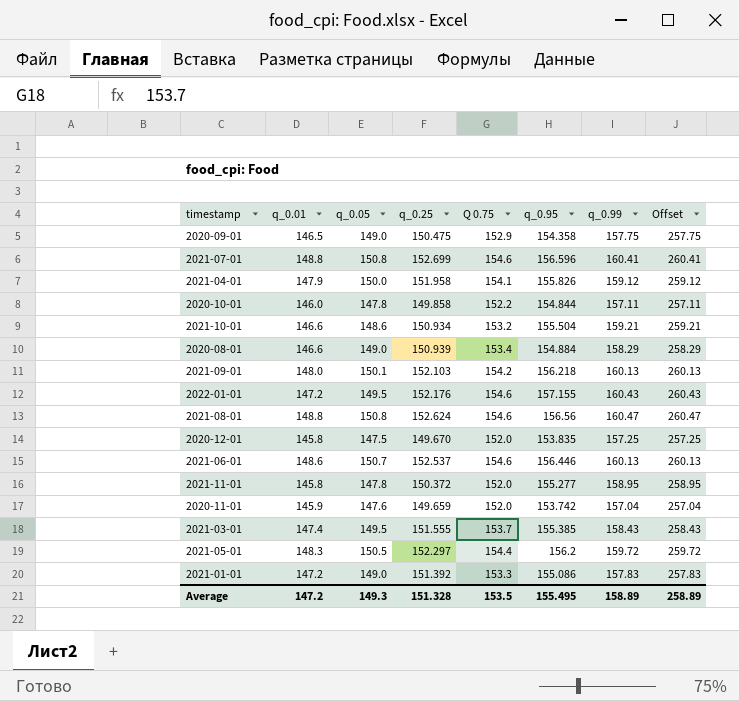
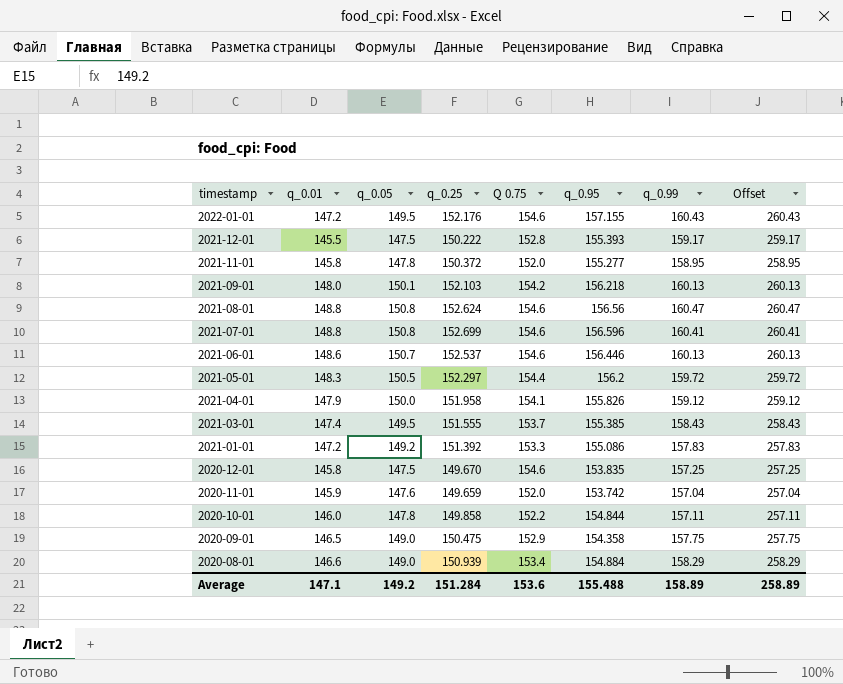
row order: none -> timestamp descending
row 2021-10-01: 146.6 | 148.6 | 150.934 | 153.2 | 155.504 | 159.21 | 259.21 -> none
row 2021-12-01: none -> 145.5 | 147.5 | 150.222 | 152.8 | 155.393 | 159.17 | 259.17
2021-01-01 | q_0.05: 149.0 -> 149.2
2020-12-01 | Q 0.75: 152.0 -> 154.6
Average | q_0.01: 147.2 -> 147.1
Average | q_0.05: 149.3 -> 149.2
Average | q_0.25: 151.328 -> 151.284
Average | Q 0.75: 153.5 -> 153.6
Average | q_0.95: 155.495 -> 155.488

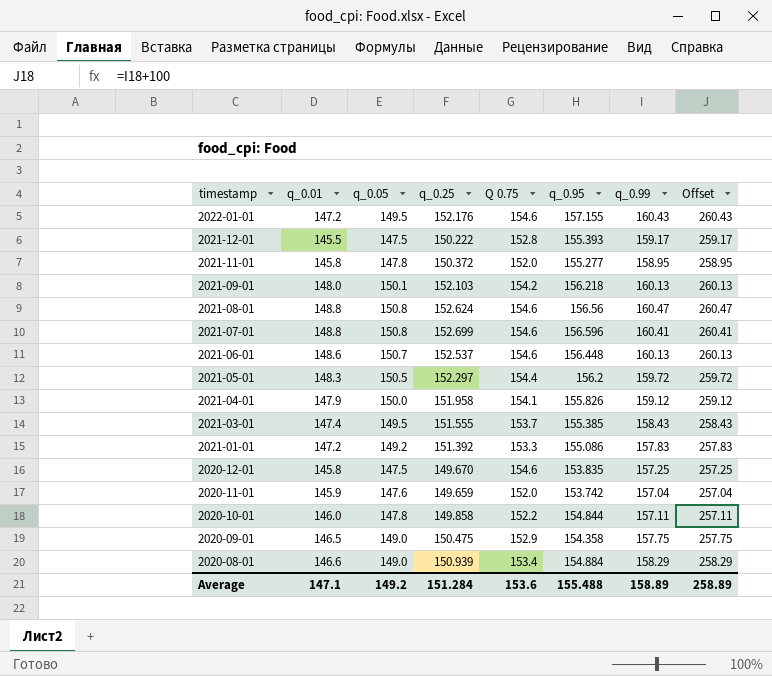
2021-06-01 | q_0.95: 156.446 -> 156.448

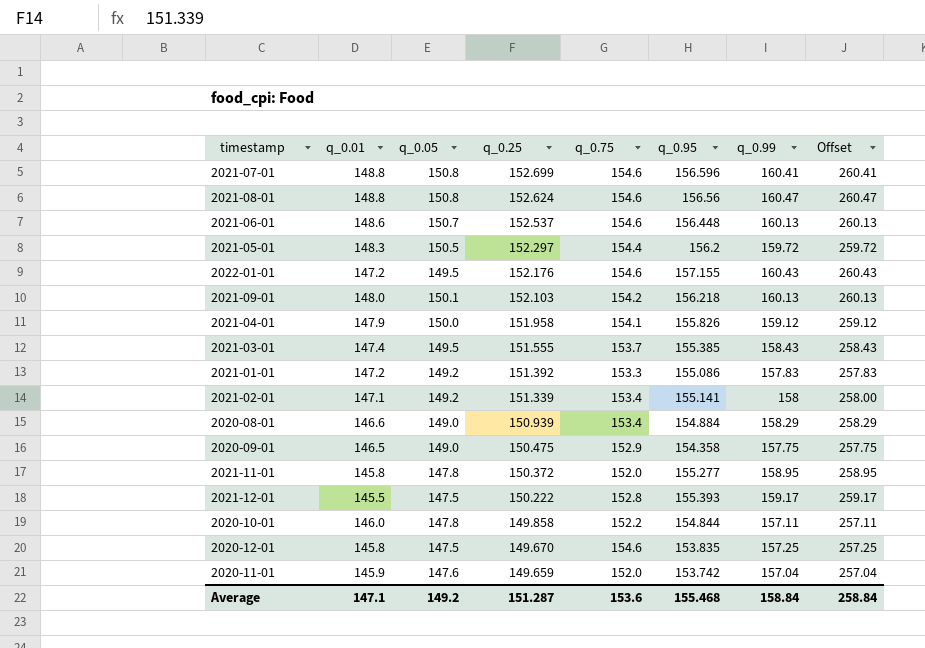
row order: timestamp descending -> q_0.25 descending
column name: Q 0.75 -> q_0.75
row 2021-02-01: none -> 147.1 | 149.2 | 151.339 | 153.4 | 155.141 | 158 | 258.00
Average | q_0.25: 151.284 -> 151.287
Average | q_0.95: 155.488 -> 155.468
Average | q_0.99: 158.89 -> 158.84
Average | Offset: 258.89 -> 258.84

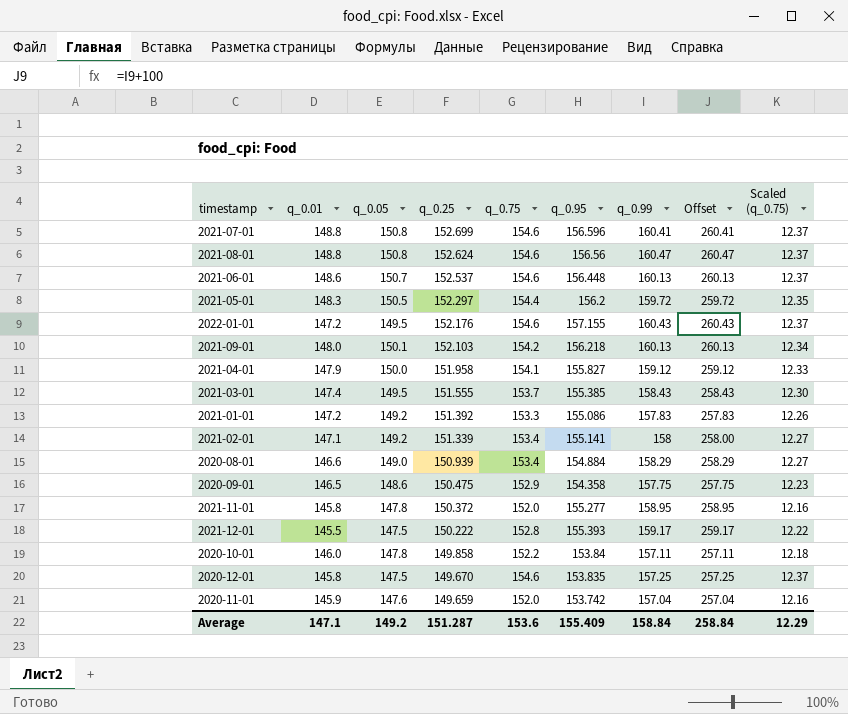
column Scaled (q_0.75) | formula: none -> [q_0.75] * 0.08
2021-04-01 | q_0.95: 155.826 -> 155.827
2020-09-01 | q_0.05: 149.0 -> 148.6
2020-10-01 | q_0.95: 154.844 -> 153.84
Average | q_0.95: 155.468 -> 155.409

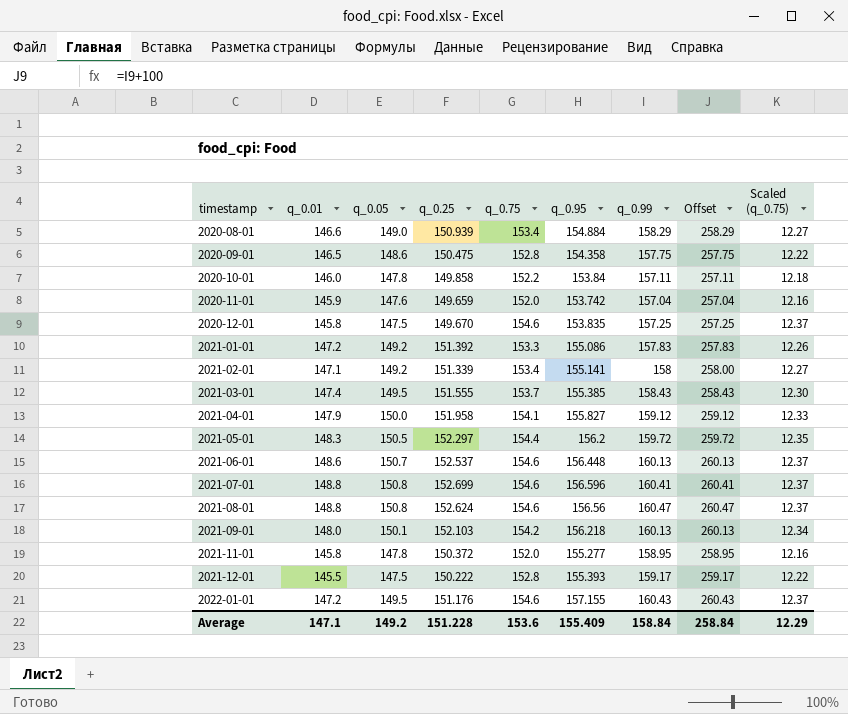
row order: q_0.25 descending -> timestamp ascending
2020-09-01 | q_0.75: 152.9 -> 152.8
2020-09-01 | Scaled (q_0.75): 12.23 -> 12.22
2022-01-01 | q_0.25: 152.176 -> 151.176
Average | q_0.25: 151.287 -> 151.228

